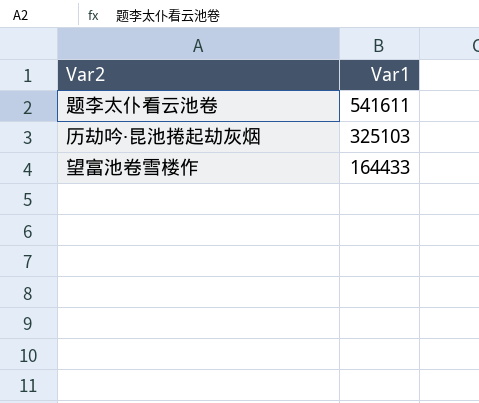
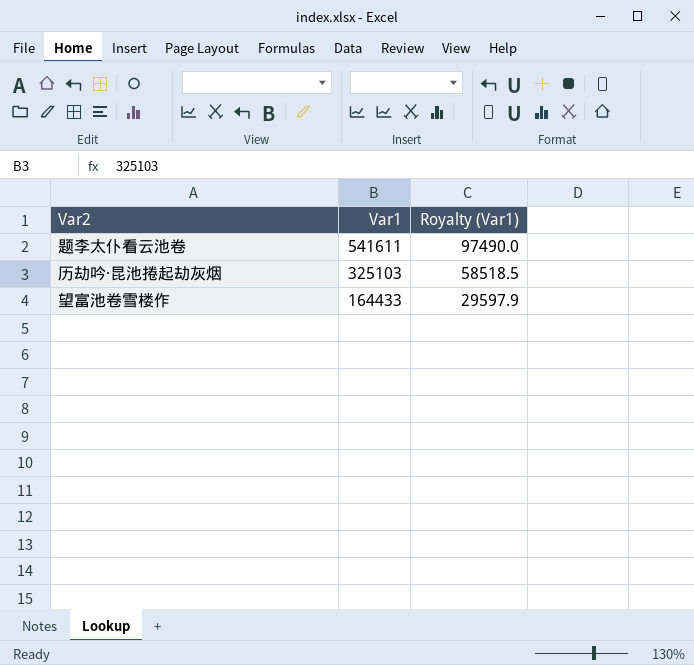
column Royalty (Var1) | formula: none -> [Var1] * 0.18

